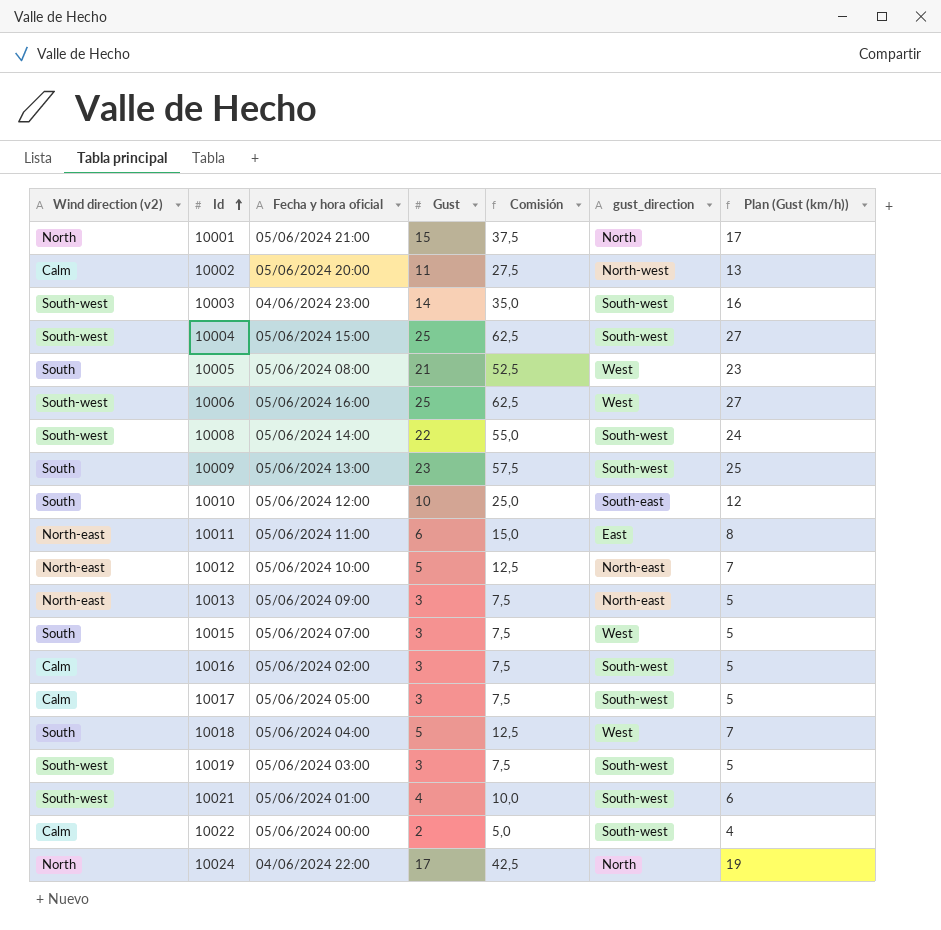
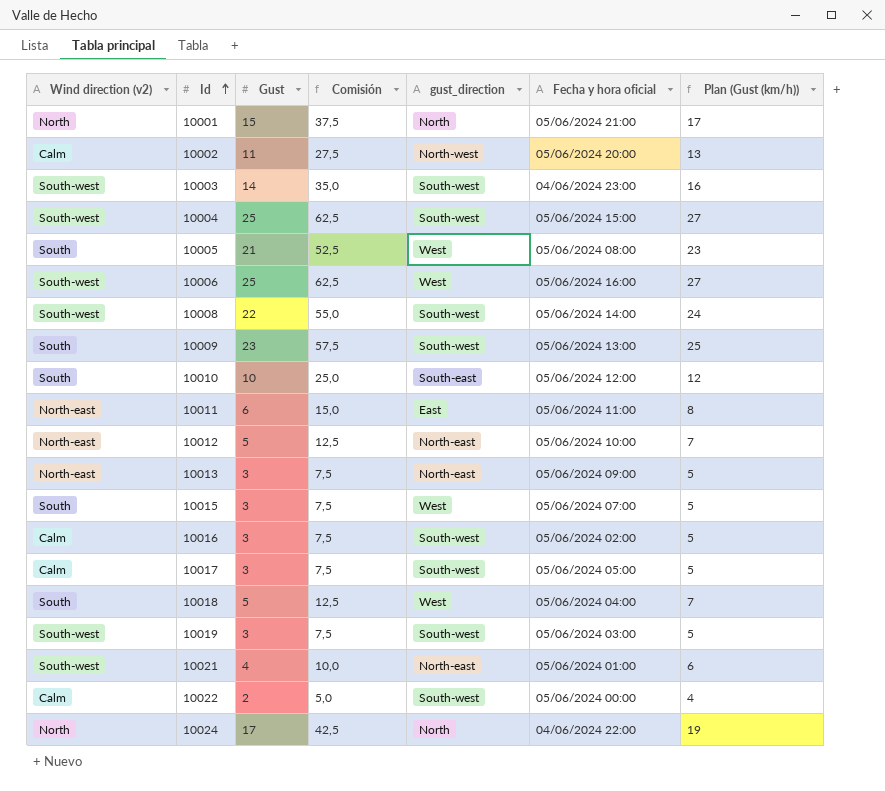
column Fecha y hora oficial | position: 3 -> 6
10021 | gust_direction: South-west -> North-east

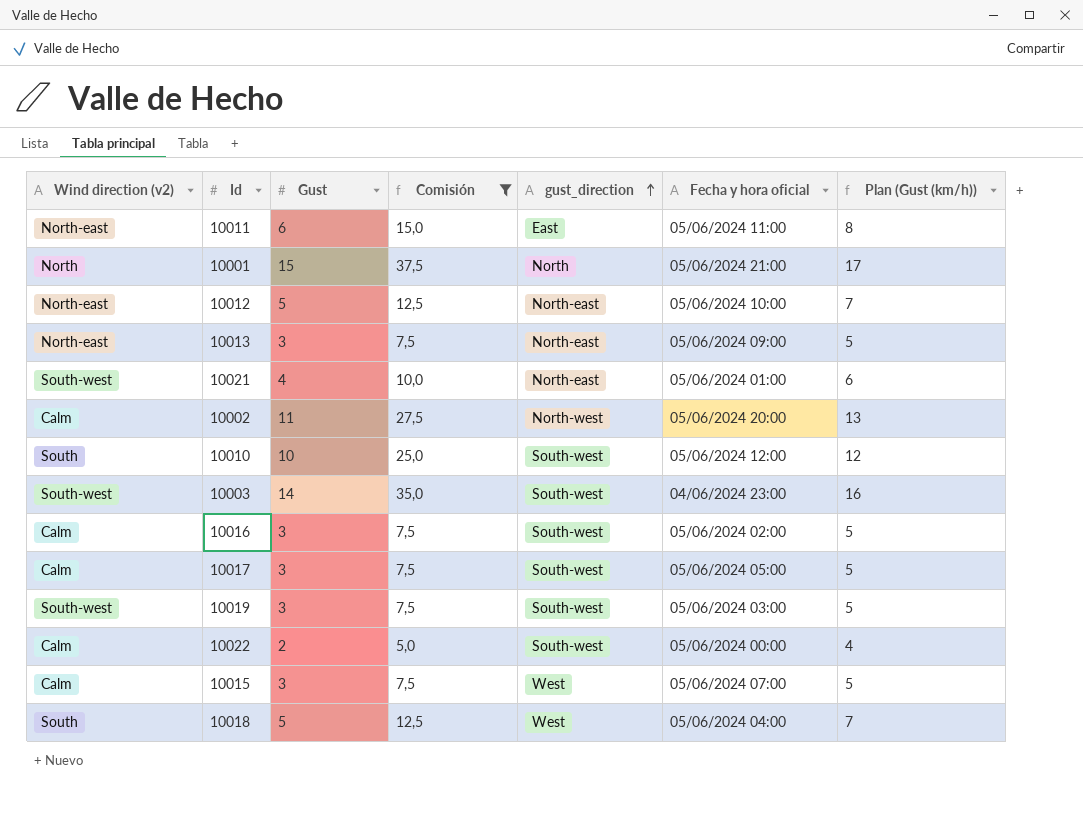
filter: none -> Comisión <= 37,5
row order: Id ascending -> gust_direction ascending
10010 | gust_direction: South-east -> South-west
10015 | Wind direction (v2): South -> Calm

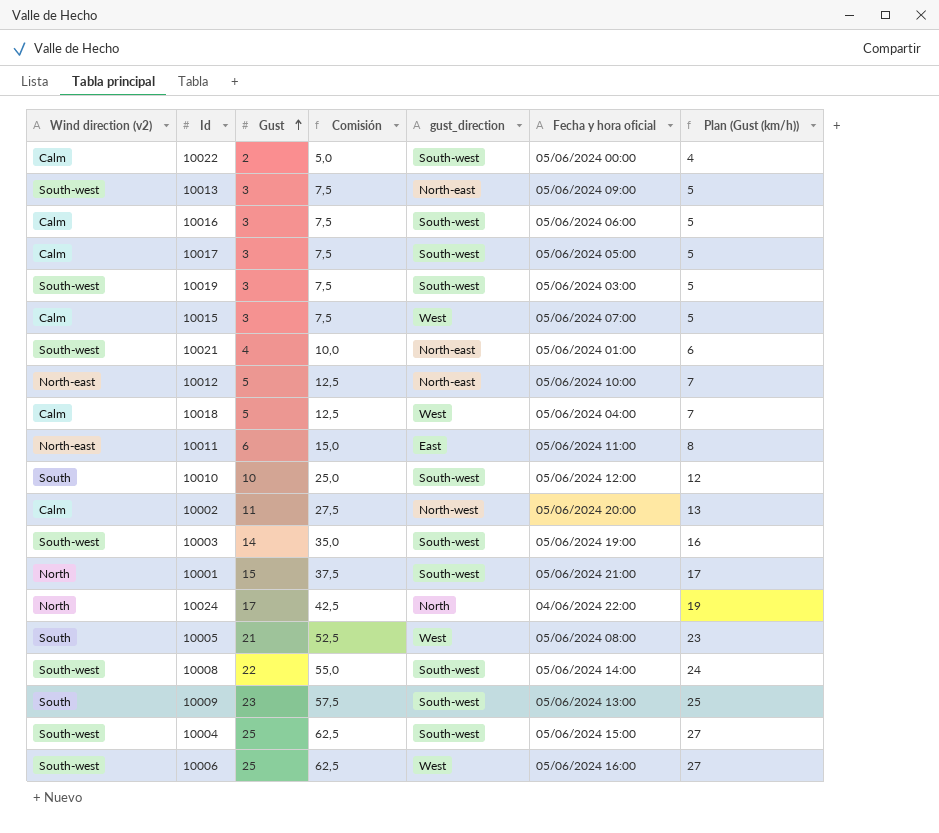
filter: Comisión <= 37,5 -> none
row order: gust_direction ascending -> Gust ascending
10013 | Wind direction (v2): North-east -> South-west
10016 | Fecha y hora oficial: 05/06/2024 02:00 -> 05/06/2024 06:00
10018 | Wind direction (v2): South -> Calm
10003 | Fecha y hora oficial: 04/06/2024 23:00 -> 05/06/2024 19:00
10001 | gust_direction: North -> South-west

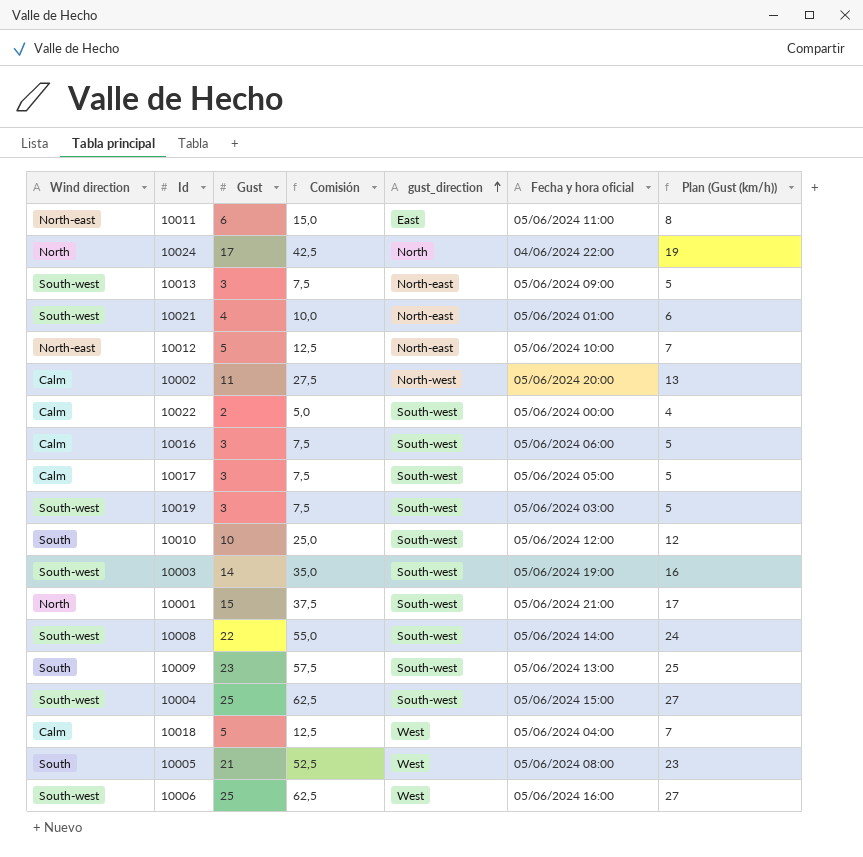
row order: Gust ascending -> gust_direction ascending
column name: Wind direction (v2) -> Wind direction
row 10015: Calm | 3 | 7,5 | West | 05/06/2024 07:00 | 5 -> none

